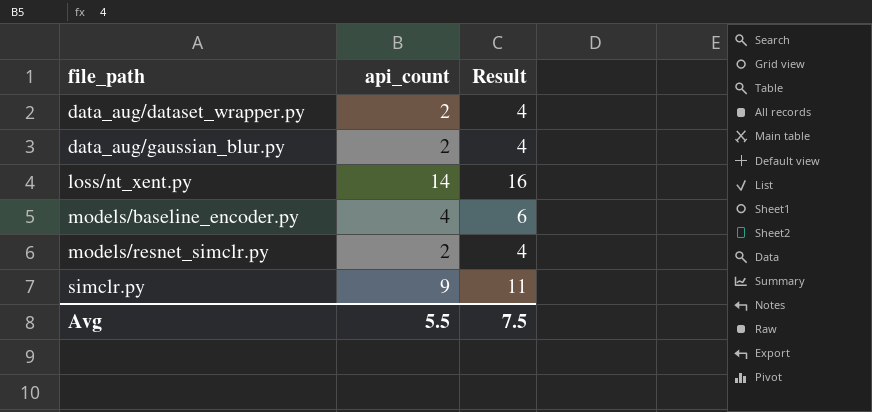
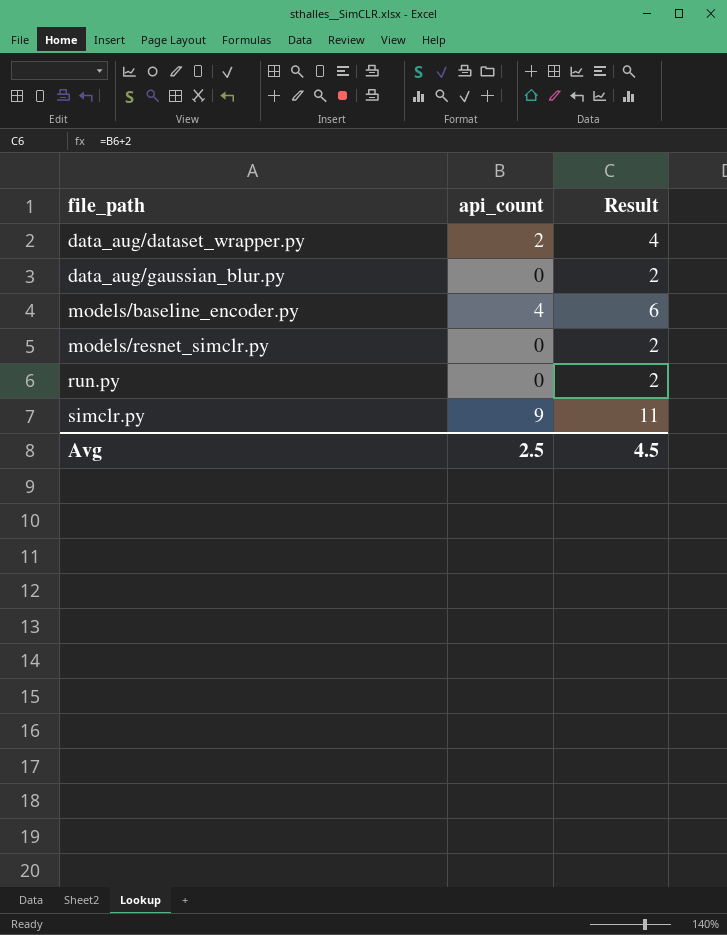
row loss/nt_xent.py: 14 | 16 -> none
data_aug/gaussian_blur.py | api_count: 2 -> 0
data_aug/gaussian_blur.py | Result: 4 -> 2
models/resnet_simclr.py | api_count: 2 -> 0
models/resnet_simclr.py | Result: 4 -> 2
row run.py: none -> 0 | 2
Avg | api_count: 5.5 -> 2.5
Avg | Result: 7.5 -> 4.5

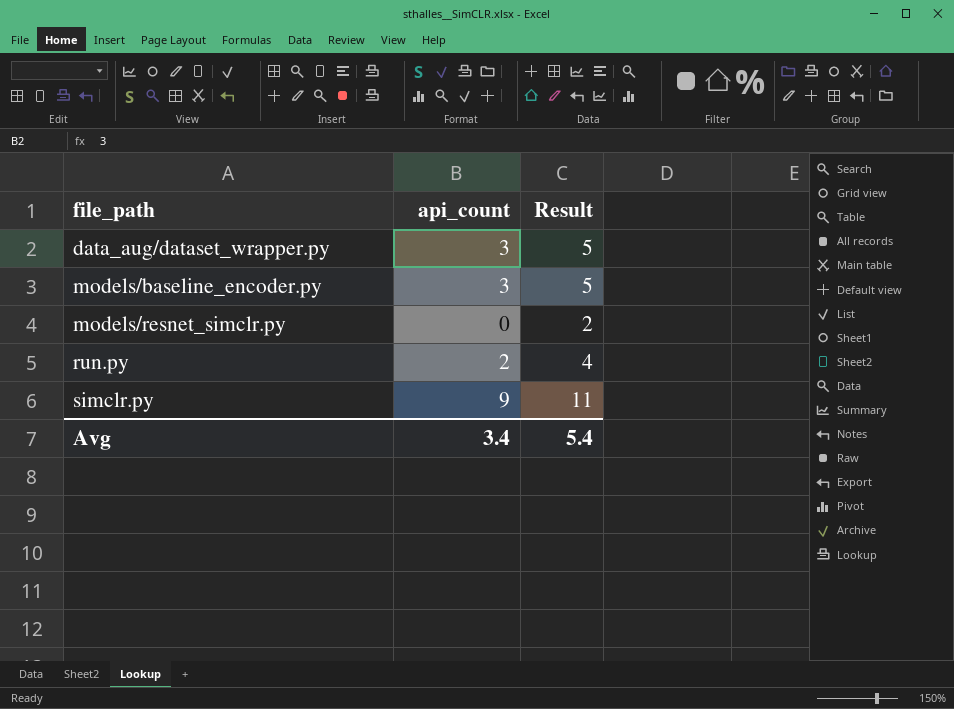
row data_aug/gaussian_blur.py: 0 | 2 -> none
data_aug/dataset_wrapper.py | api_count: 2 -> 3
data_aug/dataset_wrapper.py | Result: 4 -> 5
models/baseline_encoder.py | api_count: 4 -> 3
models/baseline_encoder.py | Result: 6 -> 5
run.py | api_count: 0 -> 2
run.py | Result: 2 -> 4
Avg | api_count: 2.5 -> 3.4
Avg | Result: 4.5 -> 5.4

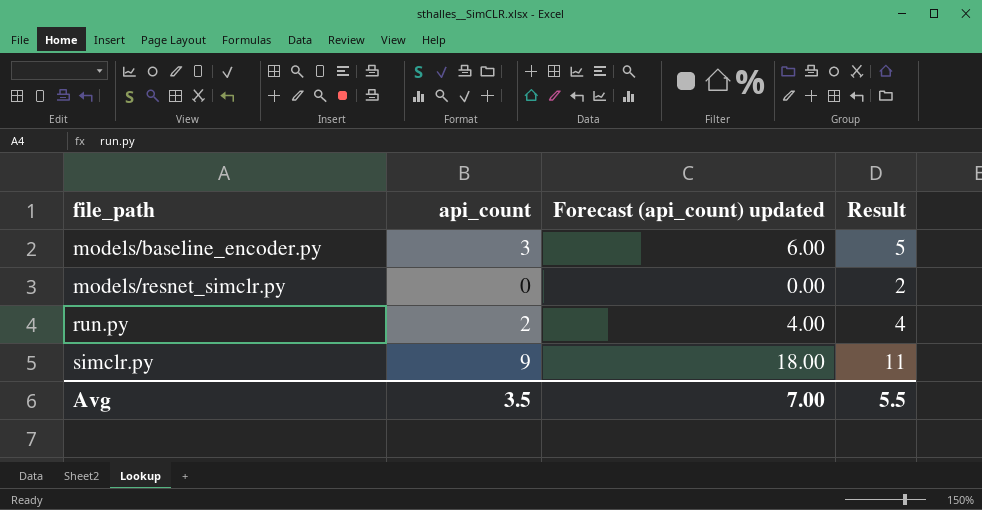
column Forecast (api_count) updated | formula: none -> [api_count] * 2
row data_aug/dataset_wrapper.py: 3 | 5 -> none
Avg | api_count: 3.4 -> 3.5
Avg | Result: 5.4 -> 5.5

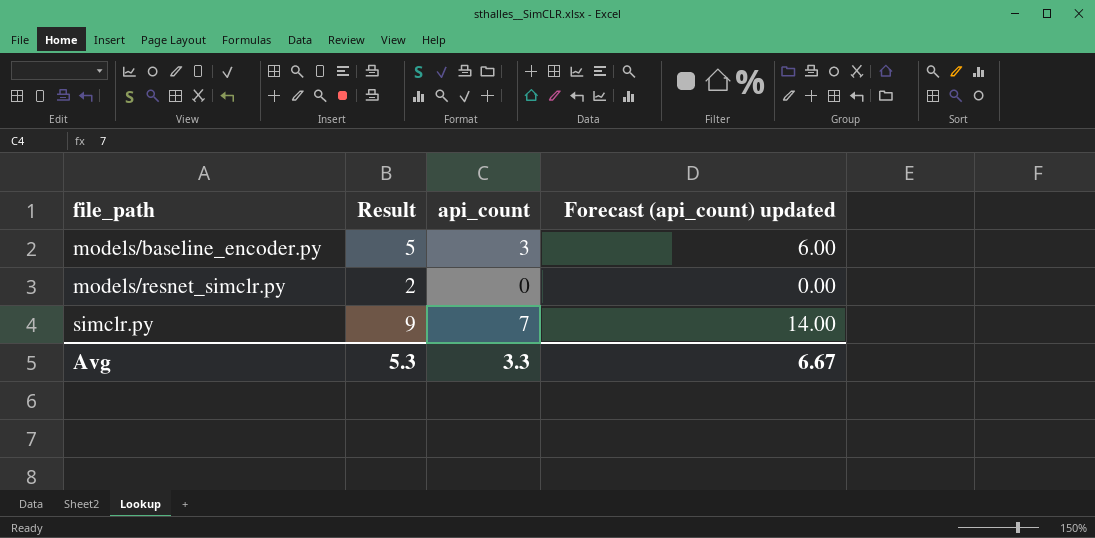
column Result | position: 4 -> 2
row run.py: 2 | 4.00 | 4 -> none
simclr.py | Result: 11 -> 9
simclr.py | api_count: 9 -> 7
simclr.py | Forecast (api_count) updated: 18.00 -> 14.00
Avg | Result: 5.5 -> 5.3
Avg | api_count: 3.5 -> 3.3
Avg | Forecast (api_count) updated: 7.00 -> 6.67

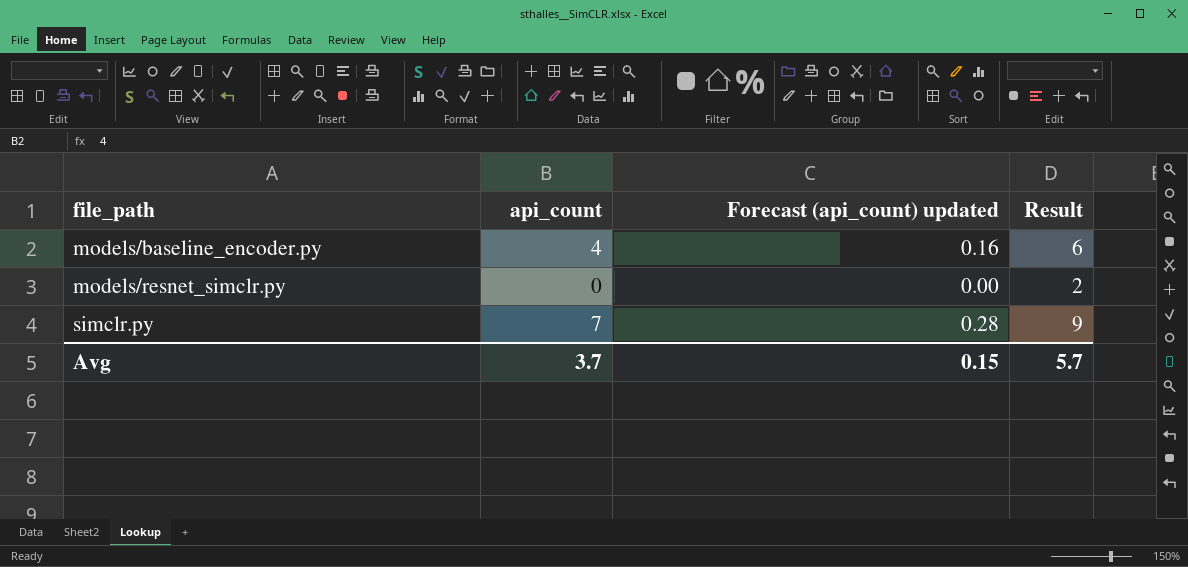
column Forecast (api_count) updated | formula: [api_count] * 2 -> [api_count] * 0.04
column Result | position: 2 -> 4
models/baseline_encoder.py | api_count: 3 -> 4
models/baseline_encoder.py | Result: 5 -> 6
Avg | api_count: 3.3 -> 3.7
Avg | Forecast (api_count) updated: 6.67 -> 0.15
Avg | Result: 5.3 -> 5.7

